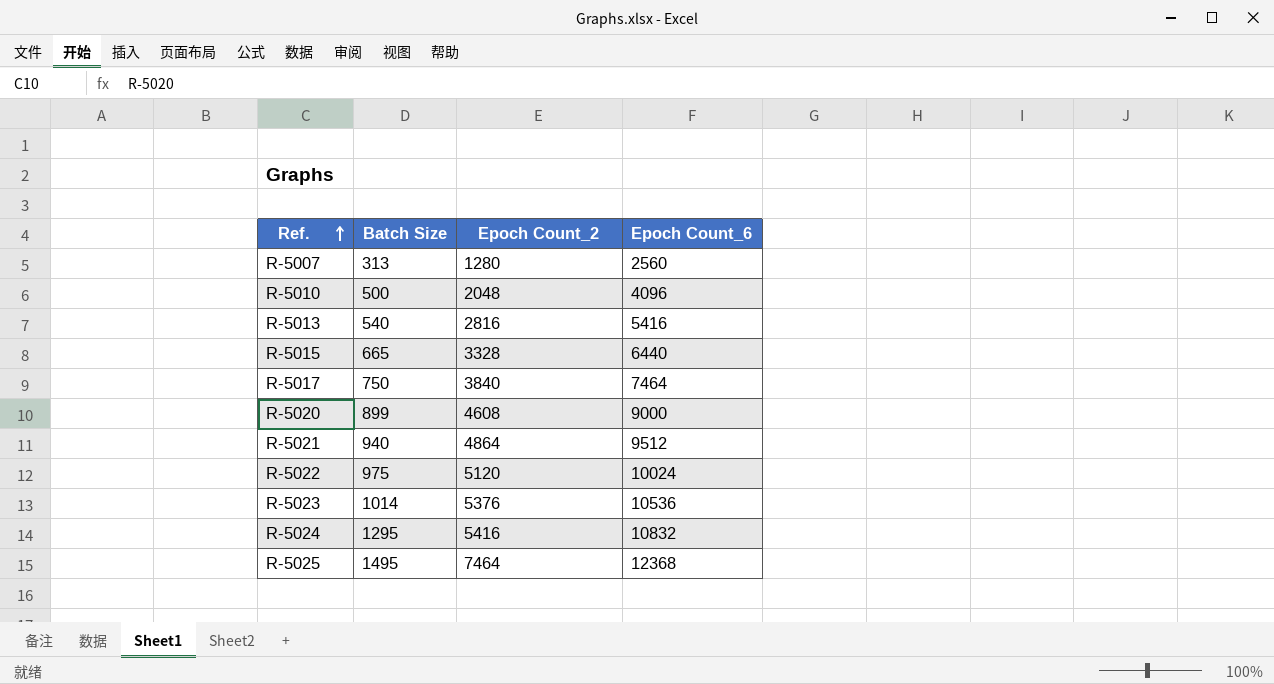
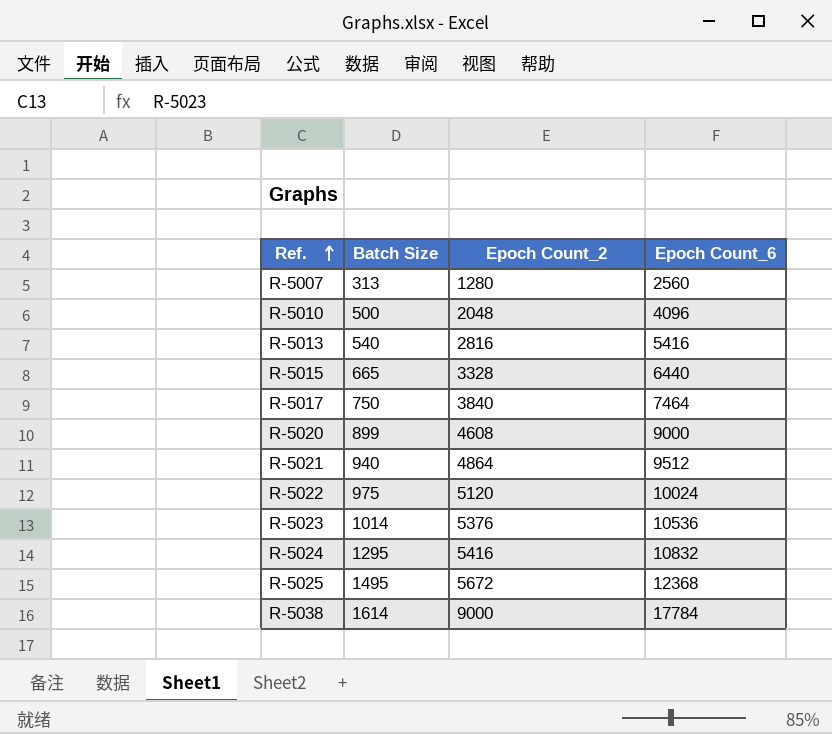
R-5025 | Epoch Count_2: 7464 -> 5672
row R-5038: none -> 1614 | 9000 | 17784

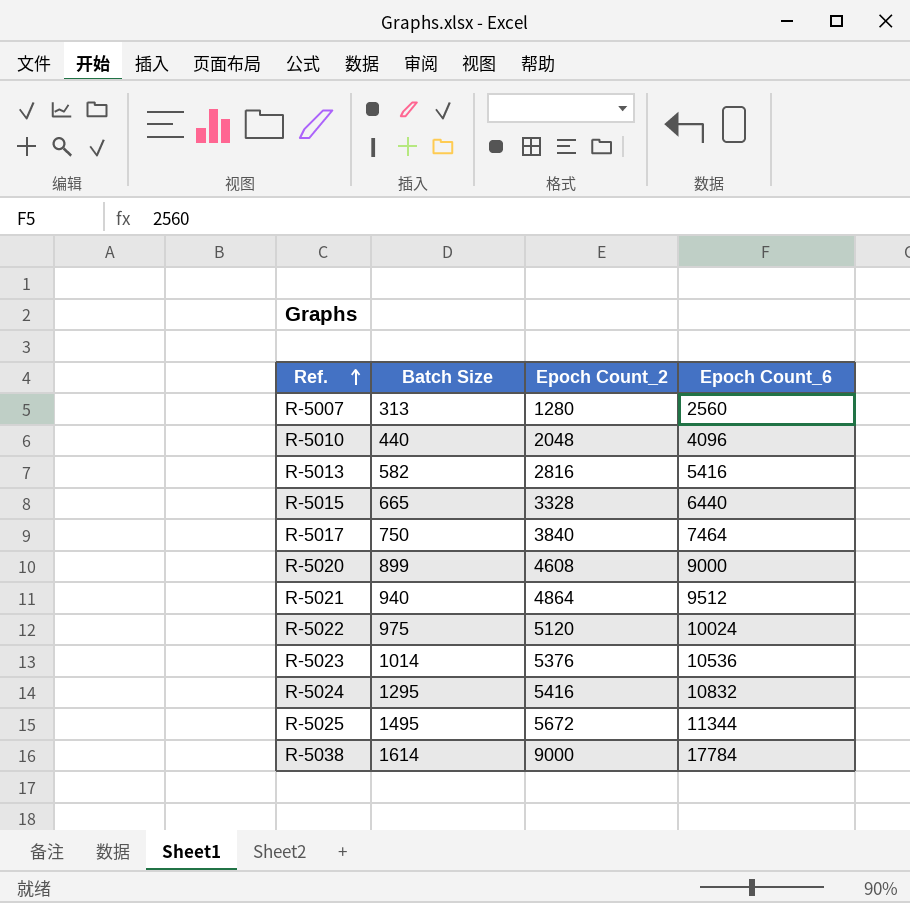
R-5010 | Batch Size: 500 -> 440
R-5013 | Batch Size: 540 -> 582
R-5025 | Epoch Count_6: 12368 -> 11344

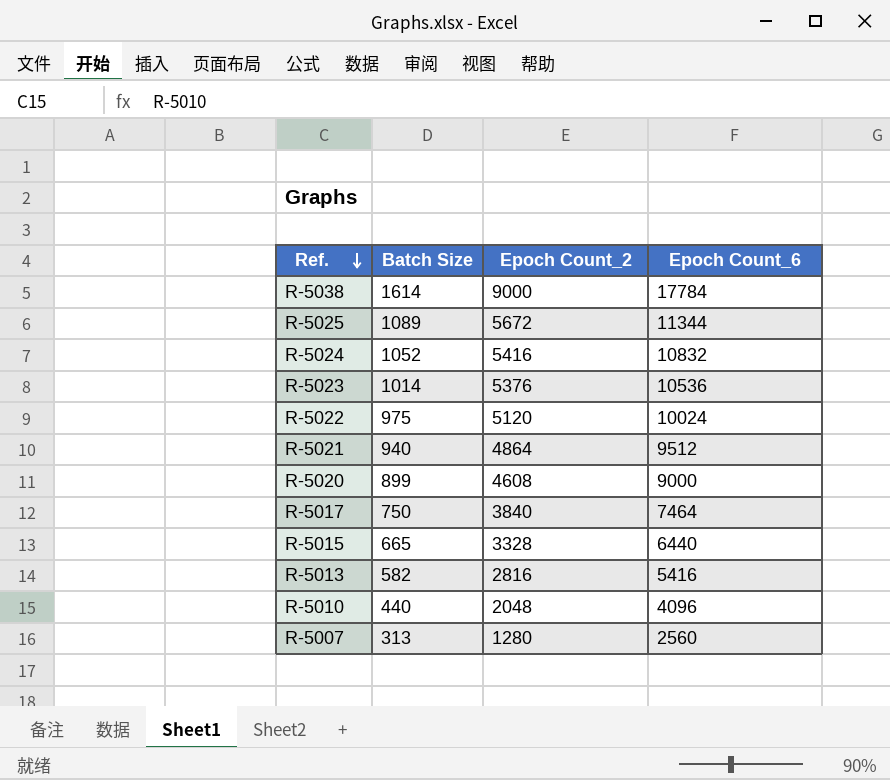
row order: Ref. ascending -> Ref. descending
R-5025 | Batch Size: 1495 -> 1089
R-5024 | Batch Size: 1295 -> 1052

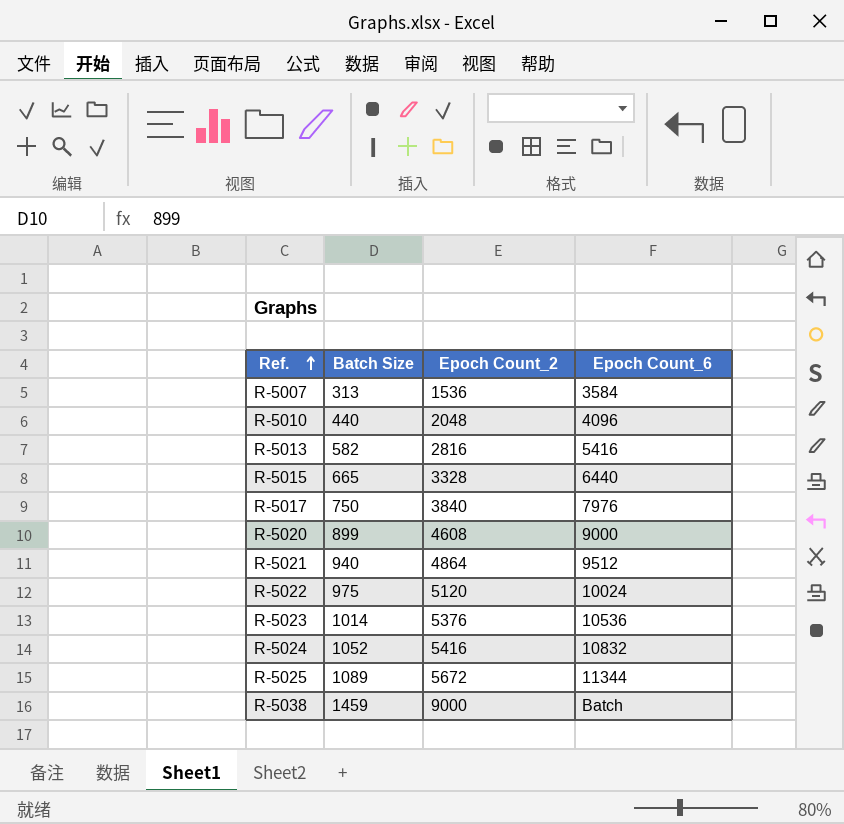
row order: Ref. descending -> Ref. ascending
R-5007 | Epoch Count_2: 1280 -> 1536
R-5007 | Epoch Count_6: 2560 -> 3584
R-5017 | Epoch Count_6: 7464 -> 7976
R-5038 | Batch Size: 1614 -> 1459
R-5038 | Epoch Count_6: 17784 -> Batch

